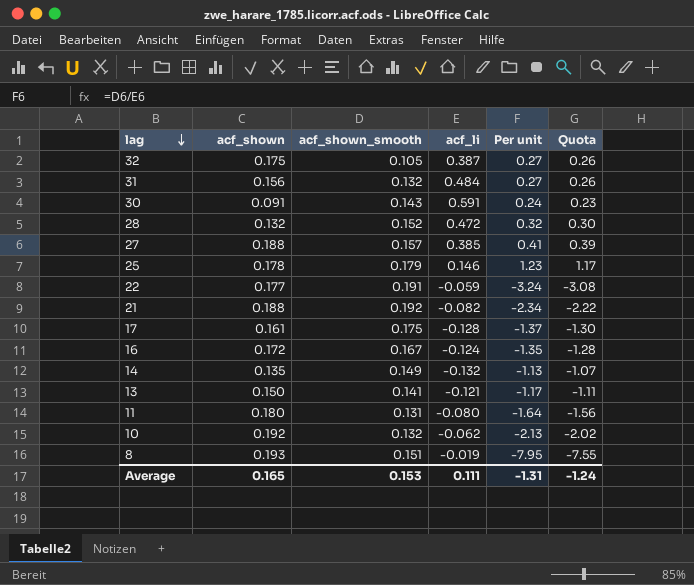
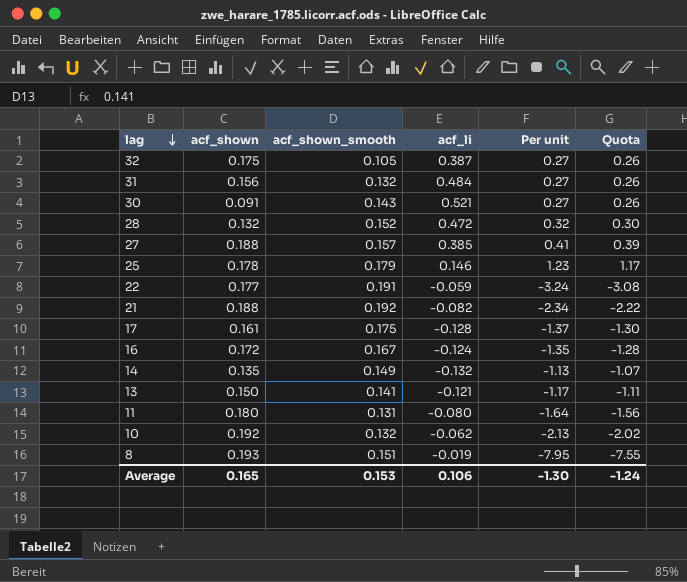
30 | acf_li: 0.591 -> 0.521
30 | Per unit: 0.24 -> 0.27
30 | Quota: 0.23 -> 0.26
Average | acf_li: 0.111 -> 0.106
Average | Per unit: -1.31 -> -1.30

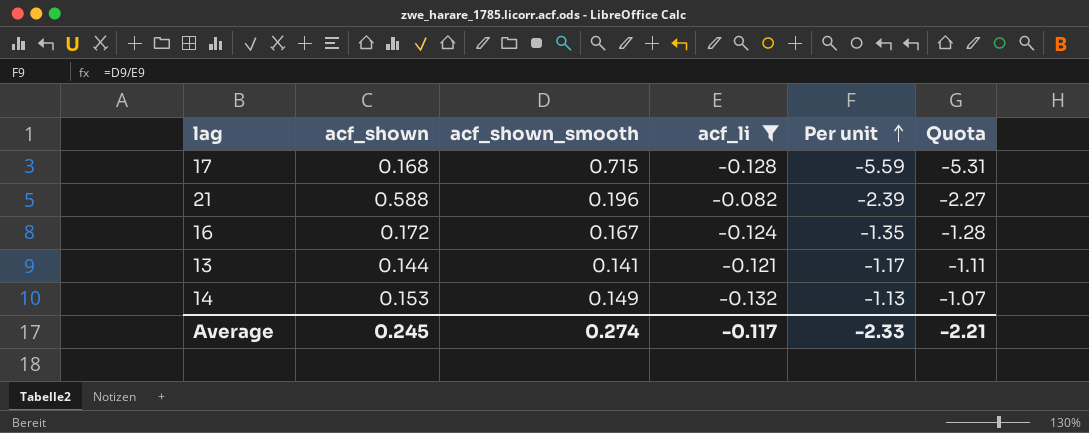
filter: none -> acf_li <= -0.082
row order: lag descending -> Per unit ascending
17 | acf_shown: 0.161 -> 0.168
17 | acf_shown_smooth: 0.175 -> 0.715
17 | Per unit: -1.37 -> -5.59
17 | Quota: -1.30 -> -5.31
21 | acf_shown: 0.188 -> 0.588
21 | acf_shown_smooth: 0.192 -> 0.196
21 | Per unit: -2.34 -> -2.39
21 | Quota: -2.22 -> -2.27
13 | acf_shown: 0.150 -> 0.144
14 | acf_shown: 0.135 -> 0.153
Average | acf_shown: 0.165 -> 0.245
Average | acf_shown_smooth: 0.153 -> 0.274
Average | acf_li: 0.106 -> -0.117
Average | Per unit: -1.30 -> -2.33
Average | Quota: -1.24 -> -2.21

